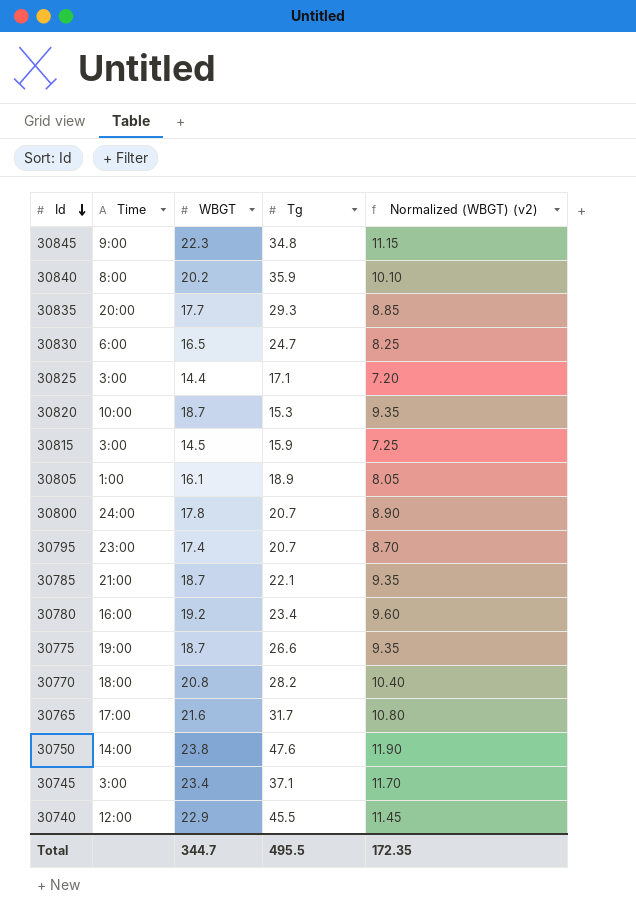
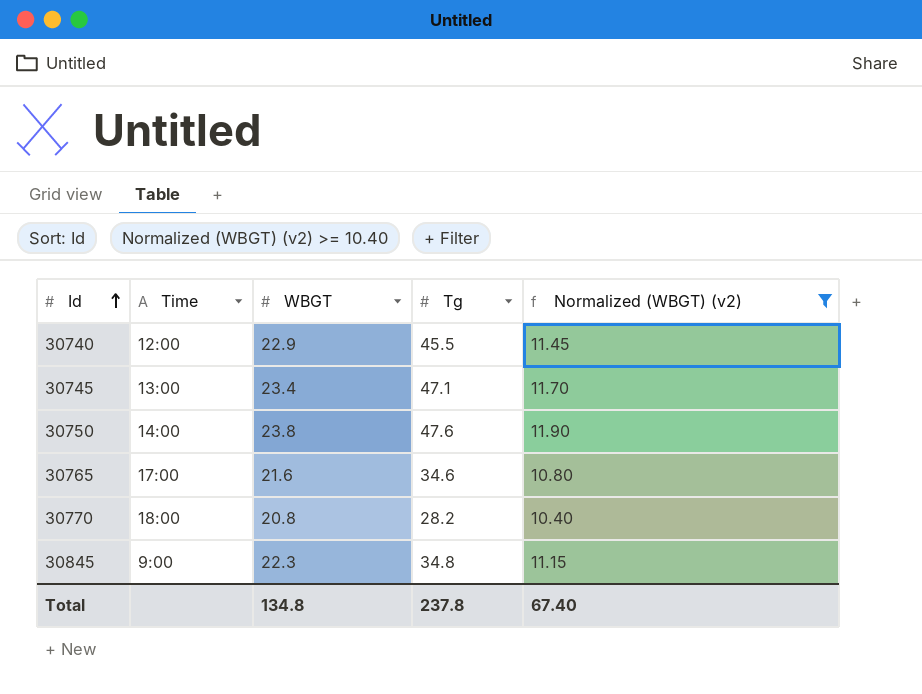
filter: none -> Normalized (WBGT) (v2) >= 10.40
row order: Id descending -> Id ascending
30745 | Time: 3:00 -> 13:00
30745 | Tg: 37.1 -> 47.1
30765 | Tg: 31.7 -> 34.6
Total | WBGT: 344.7 -> 134.8
Total | Tg: 495.5 -> 237.8
Total | Normalized (WBGT) (v2): 172.35 -> 67.40

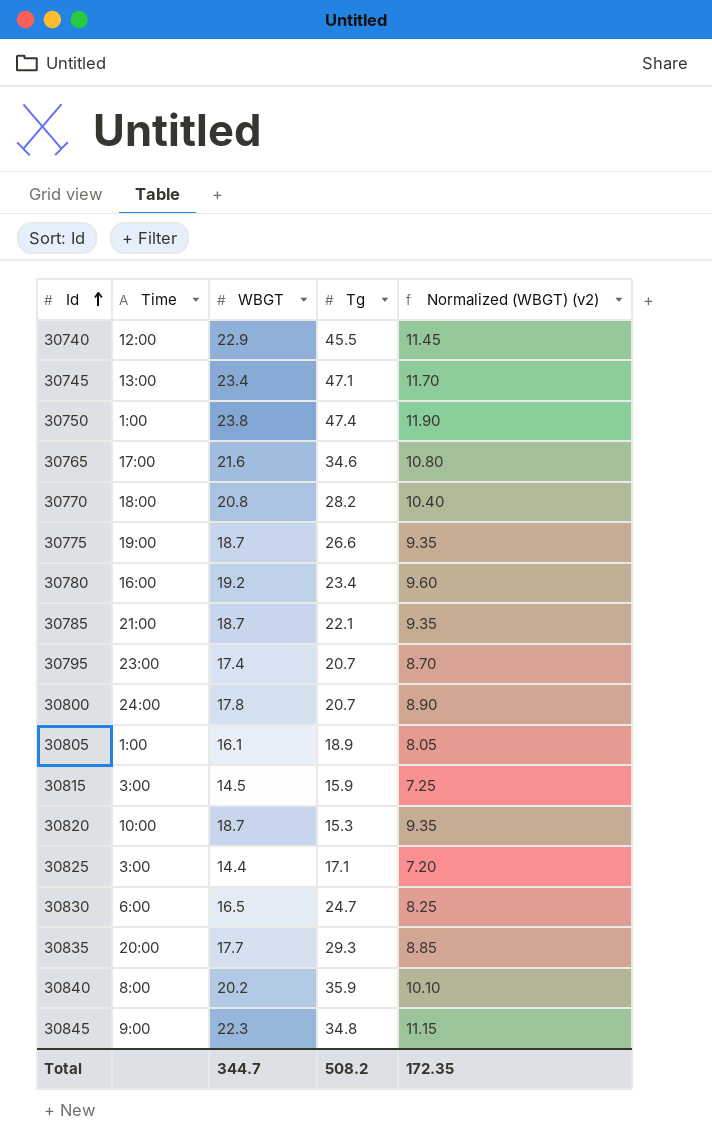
filter: Normalized (WBGT) (v2) >= 10.40 -> none
30750 | Time: 14:00 -> 1:00
30750 | Tg: 47.6 -> 47.4
Total | WBGT: 134.8 -> 344.7
Total | Tg: 237.8 -> 508.2
Total | Normalized (WBGT) (v2): 67.40 -> 172.35

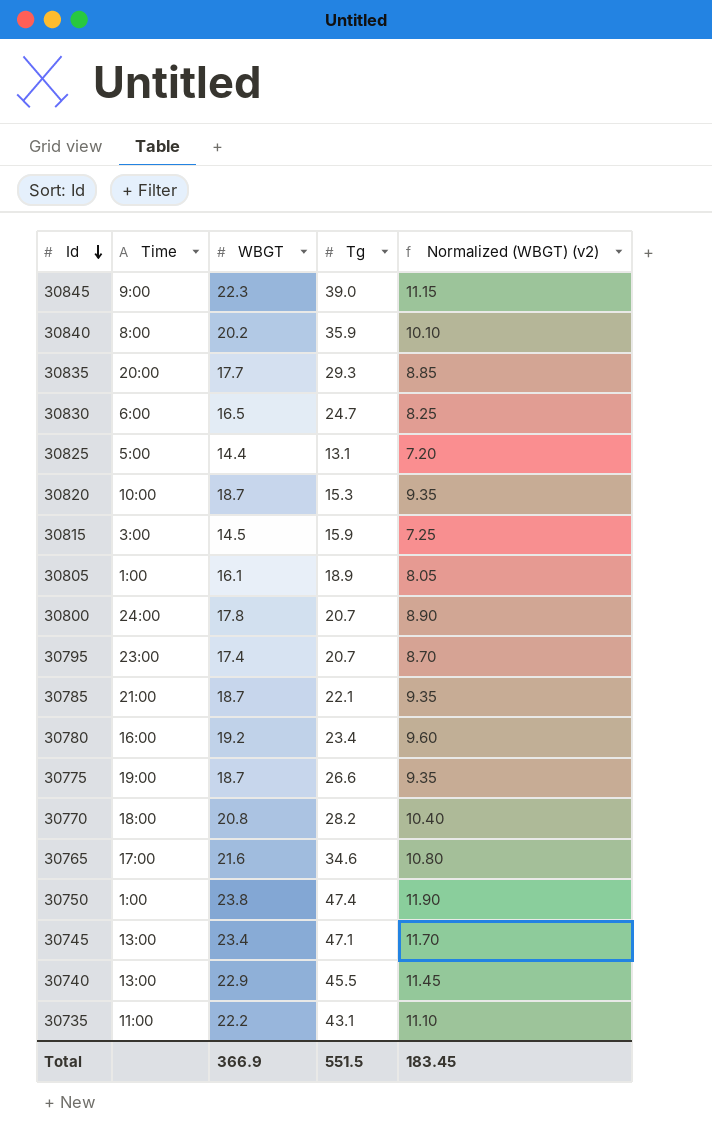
row order: Id ascending -> Id descending
30845 | Tg: 34.8 -> 39.0
30825 | Time: 3:00 -> 5:00
30825 | Tg: 17.1 -> 13.1
30740 | Time: 12:00 -> 13:00
row 30735: none -> 11:00 | 22.2 | 43.1 | 11.10
Total | WBGT: 344.7 -> 366.9
Total | Tg: 508.2 -> 551.5
Total | Normalized (WBGT) (v2): 172.35 -> 183.45

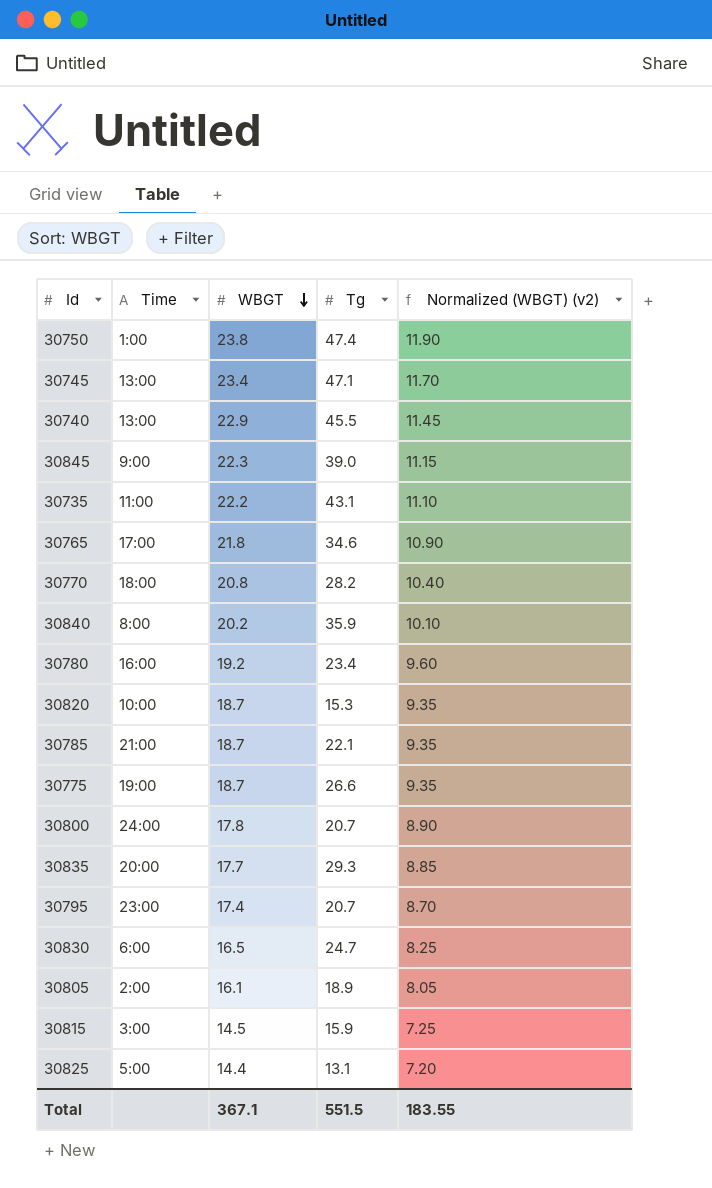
row order: Id descending -> WBGT descending
30765 | WBGT: 21.6 -> 21.8
30765 | Normalized (WBGT) (v2): 10.80 -> 10.90
30805 | Time: 1:00 -> 2:00
Total | WBGT: 366.9 -> 367.1
Total | Normalized (WBGT) (v2): 183.45 -> 183.55

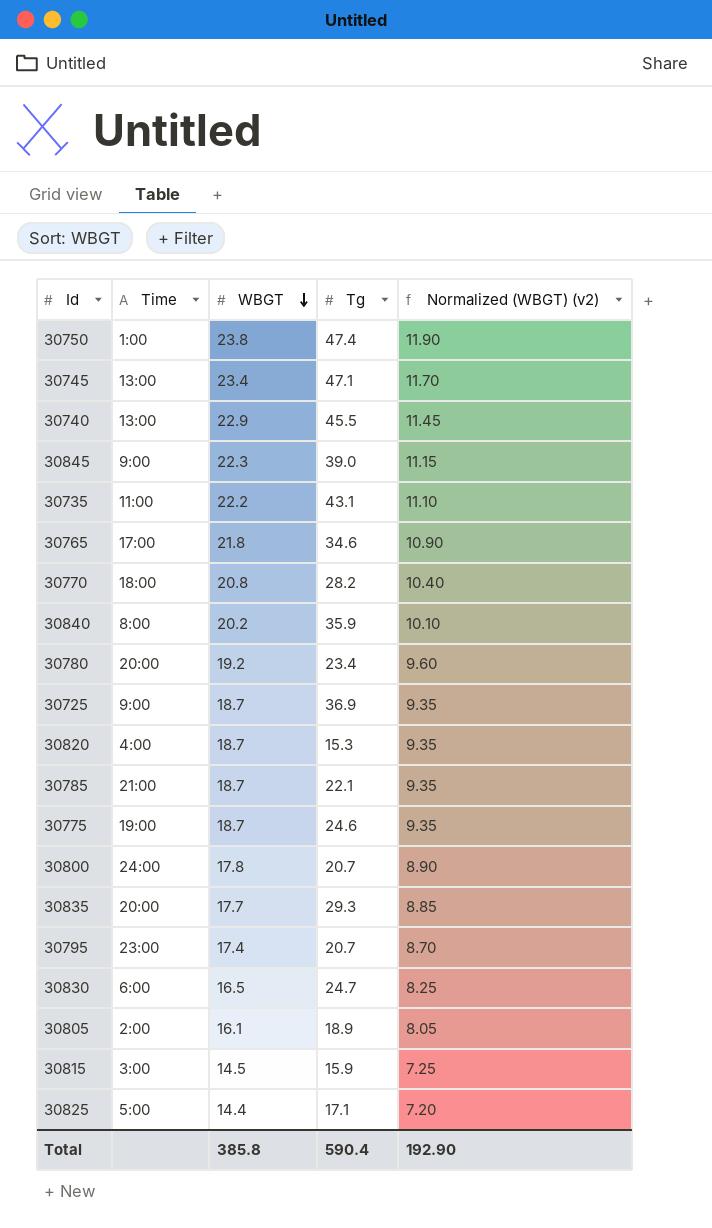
30780 | Time: 16:00 -> 20:00
row 30725: none -> 9:00 | 18.7 | 36.9 | 9.35
30820 | Time: 10:00 -> 4:00
30775 | Tg: 26.6 -> 24.6
30825 | Tg: 13.1 -> 17.1
Total | WBGT: 367.1 -> 385.8
Total | Tg: 551.5 -> 590.4
Total | Normalized (WBGT) (v2): 183.55 -> 192.90

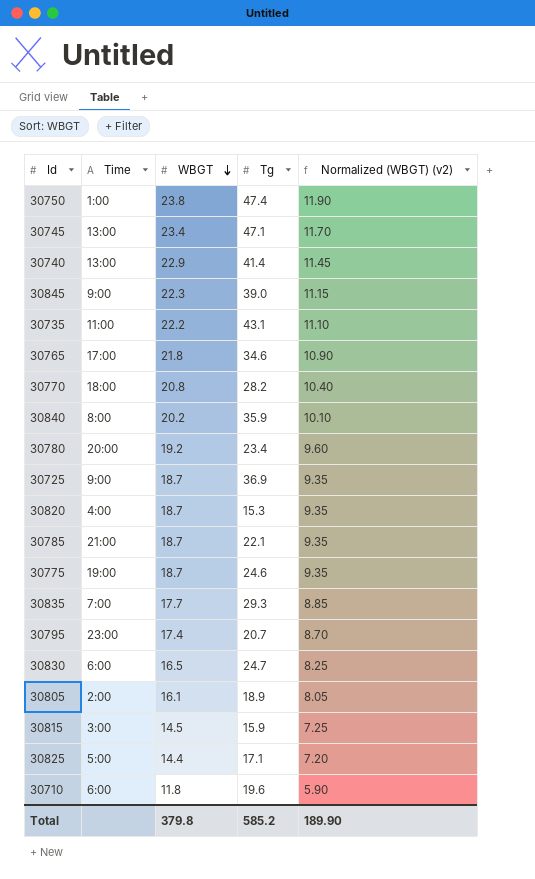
row 30800: 24:00 | 17.8 | 20.7 | 8.90 -> none
30740 | Tg: 45.5 -> 41.4
30835 | Time: 20:00 -> 7:00
row 30710: none -> 6:00 | 11.8 | 19.6 | 5.90
Total | WBGT: 385.8 -> 379.8
Total | Tg: 590.4 -> 585.2
Total | Normalized (WBGT) (v2): 192.90 -> 189.90

